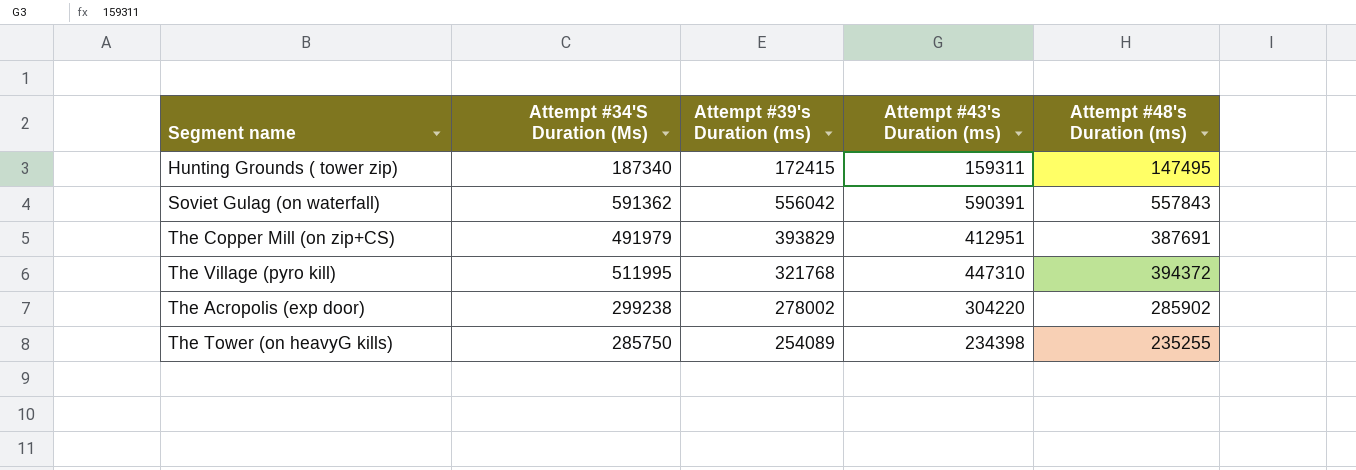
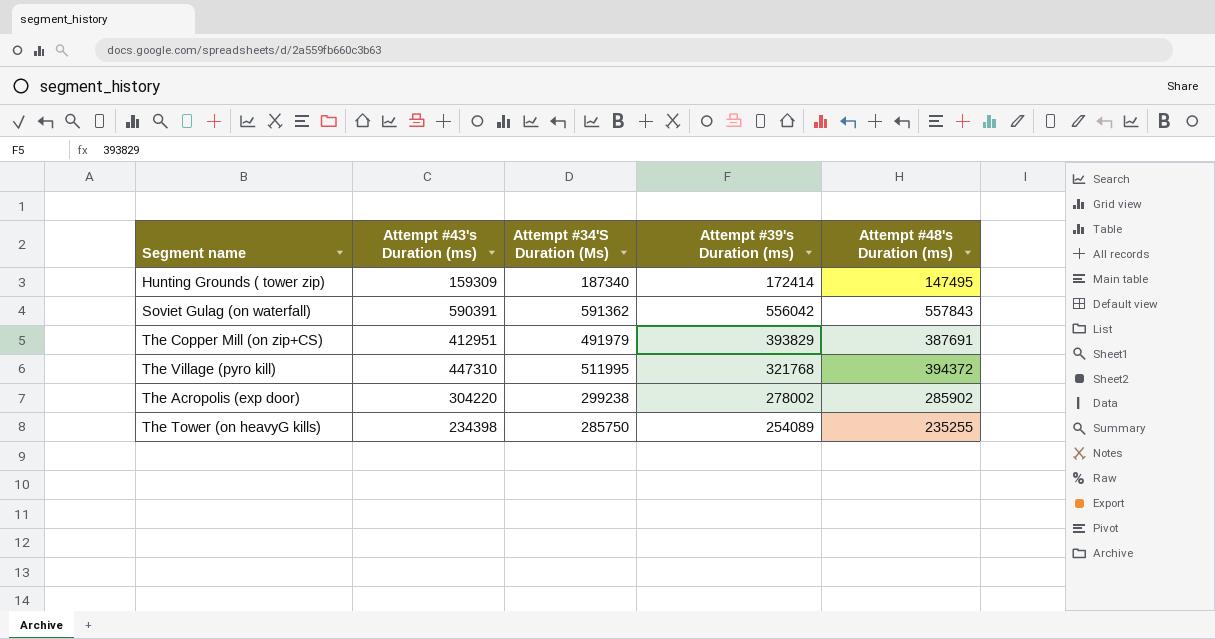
column Attempt #43's Duration (ms) | position: 4 -> 2
Hunting Grounds ( tower zip) | Attempt #43's Duration (ms): 159311 -> 159309
Hunting Grounds ( tower zip) | Attempt #39's Duration (ms): 172415 -> 172414

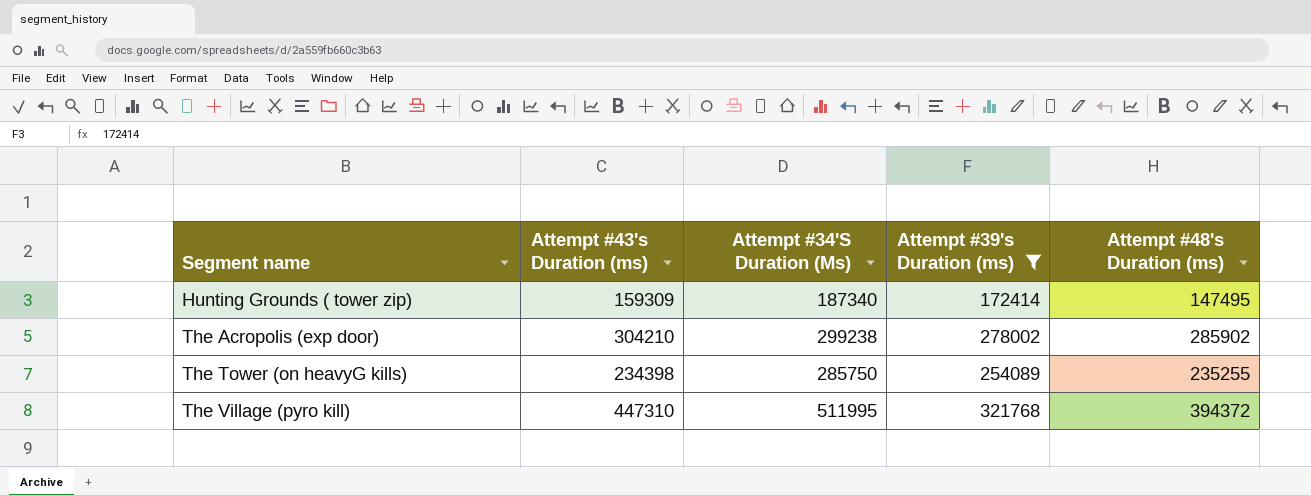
filter: none -> Attempt #39's Duration (ms) <= 321768
row order: none -> Segment name ascending
The Acropolis (exp door) | Attempt #43's Duration (ms): 304220 -> 304210

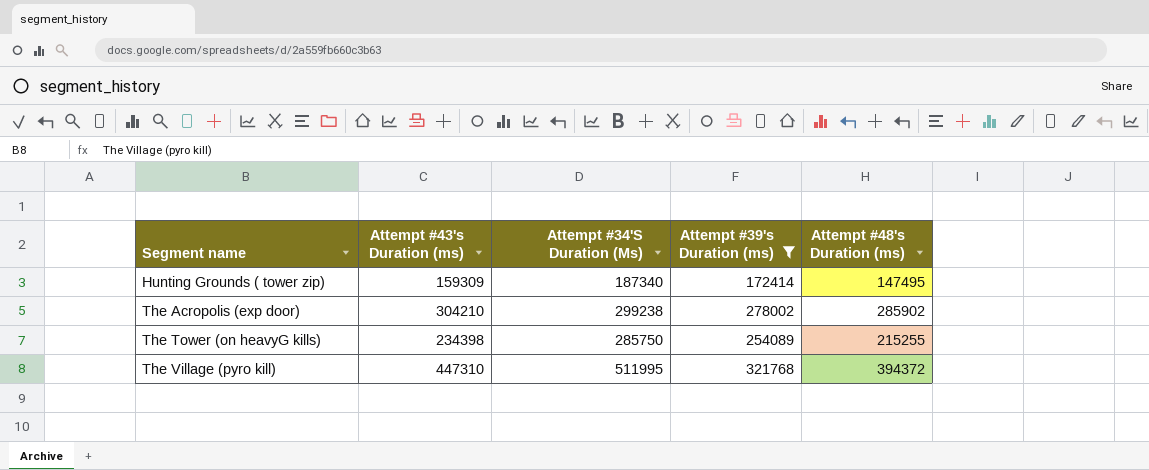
The Tower (on heavyG kills) | Attempt #48's Duration (ms): 235255 -> 215255

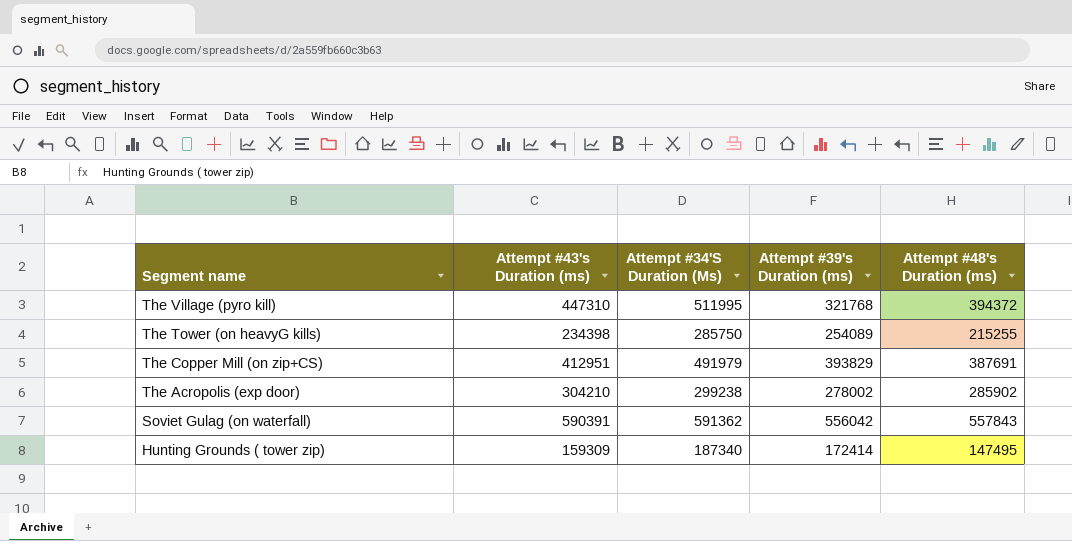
filter: Attempt #39's Duration (ms) <= 321768 -> none
row order: Segment name ascending -> Segment name descending

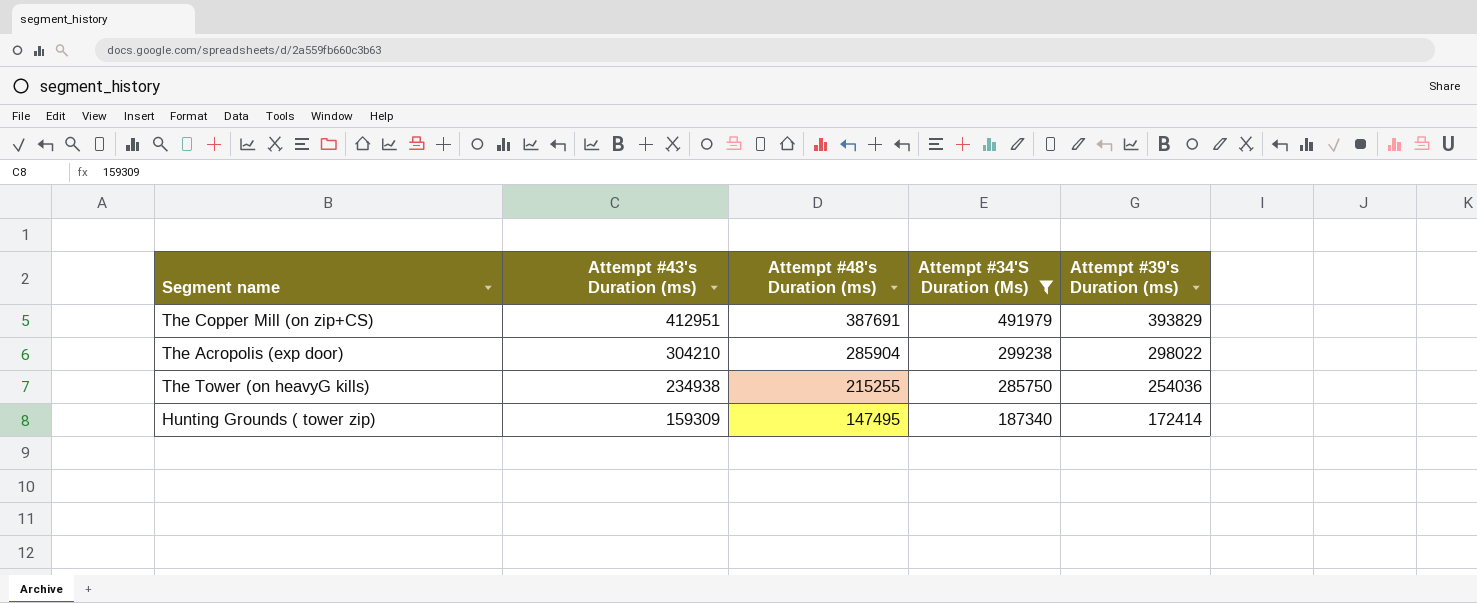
filter: none -> Attempt #34'S Duration (Ms) <= 491979
row order: Segment name descending -> Attempt #43's Duration (ms) descending
column Attempt #48's Duration (ms) | position: 5 -> 3
The Acropolis (exp door) | Attempt #48's Duration (ms): 285902 -> 285904
The Acropolis (exp door) | Attempt #39's Duration (ms): 278002 -> 298022
The Tower (on heavyG kills) | Attempt #43's Duration (ms): 234398 -> 234938
The Tower (on heavyG kills) | Attempt #39's Duration (ms): 254089 -> 254036

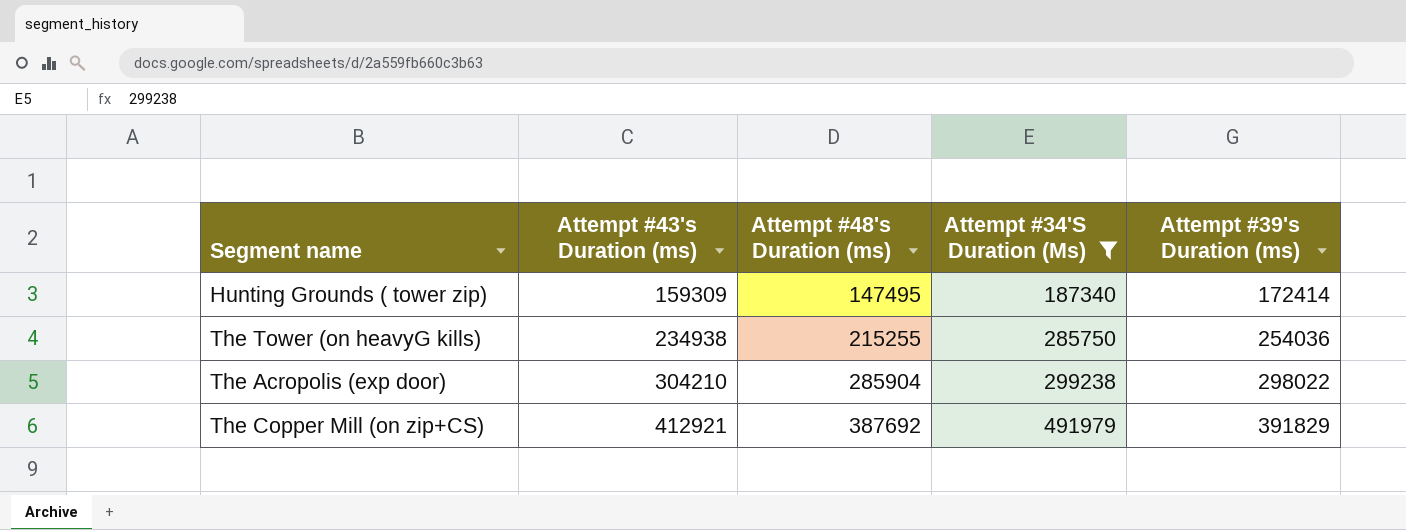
row order: Attempt #43's Duration (ms) descending -> Attempt #43's Duration (ms) ascending
The Copper Mill (on zip+CS) | Attempt #43's Duration (ms): 412951 -> 412921
The Copper Mill (on zip+CS) | Attempt #48's Duration (ms): 387691 -> 387692
The Copper Mill (on zip+CS) | Attempt #39's Duration (ms): 393829 -> 391829

